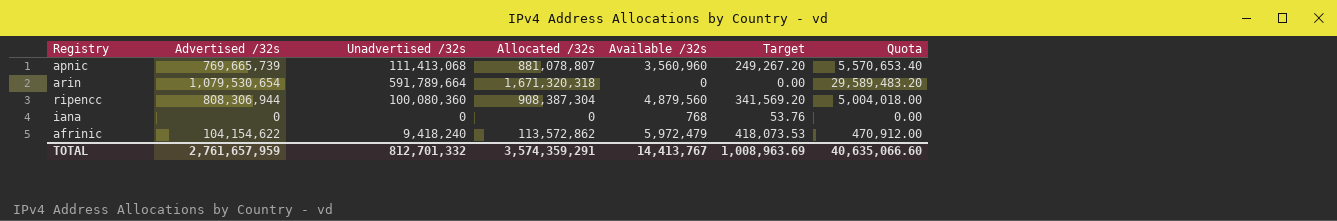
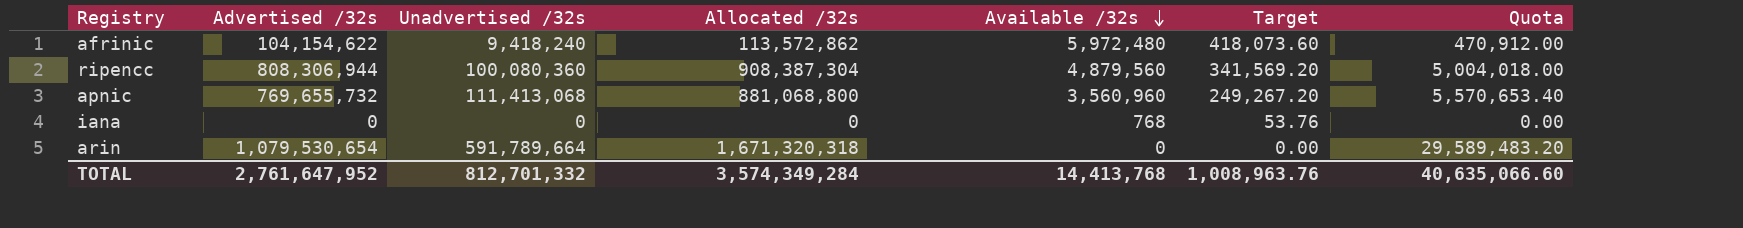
row order: none -> Available /32s descending
afrinic | Available /32s: 5,972,479 -> 5,972,480
afrinic | Target: 418,073.53 -> 418,073.60
apnic | Advertised /32s: 769,665,739 -> 769,655,732
apnic | Allocated /32s: 881,078,807 -> 881,068,800
TOTAL | Advertised /32s: 2,761,657,959 -> 2,761,647,952
TOTAL | Allocated /32s: 3,574,359,291 -> 3,574,349,284
TOTAL | Available /32s: 14,413,767 -> 14,413,768
TOTAL | Target: 1,008,963.69 -> 1,008,963.76

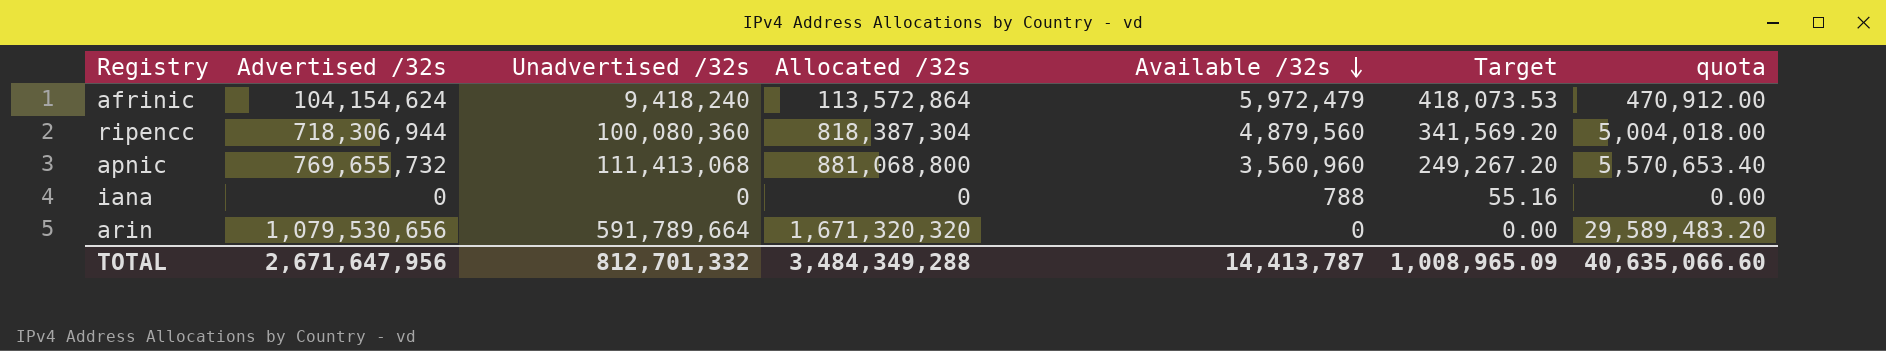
column name: Quota -> quota
afrinic | Advertised /32s: 104,154,622 -> 104,154,624
afrinic | Allocated /32s: 113,572,862 -> 113,572,864
afrinic | Available /32s: 5,972,480 -> 5,972,479
afrinic | Target: 418,073.60 -> 418,073.53
ripencc | Advertised /32s: 808,306,944 -> 718,306,944
ripencc | Allocated /32s: 908,387,304 -> 818,387,304
iana | Available /32s: 768 -> 788
iana | Target: 53.76 -> 55.16
arin | Advertised /32s: 1,079,530,654 -> 1,079,530,656
arin | Allocated /32s: 1,671,320,318 -> 1,671,320,320
TOTAL | Advertised /32s: 2,761,647,952 -> 2,671,647,956
TOTAL | Allocated /32s: 3,574,349,284 -> 3,484,349,288
TOTAL | Available /32s: 14,413,768 -> 14,413,787
TOTAL | Target: 1,008,963.76 -> 1,008,965.09

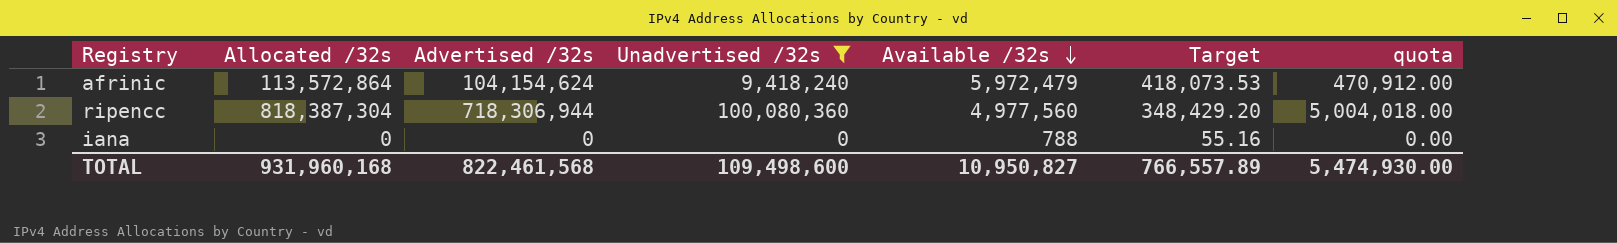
filter: none -> Unadvertised /32s <= 100,080,360
column Allocated /32s | position: 4 -> 2
ripencc | Available /32s: 4,879,560 -> 4,977,560
ripencc | Target: 341,569.20 -> 348,429.20
TOTAL | Allocated /32s: 3,484,349,288 -> 931,960,168
TOTAL | Advertised /32s: 2,671,647,956 -> 822,461,568
TOTAL | Unadvertised /32s: 812,701,332 -> 109,498,600
TOTAL | Available /32s: 14,413,787 -> 10,950,827
TOTAL | Target: 1,008,965.09 -> 766,557.89
TOTAL | quota: 40,635,066.60 -> 5,474,930.00

